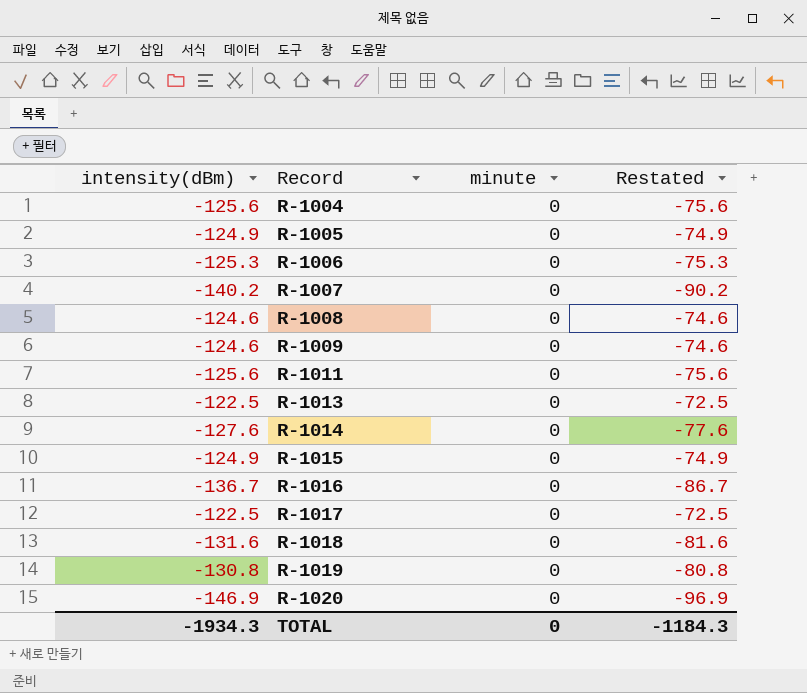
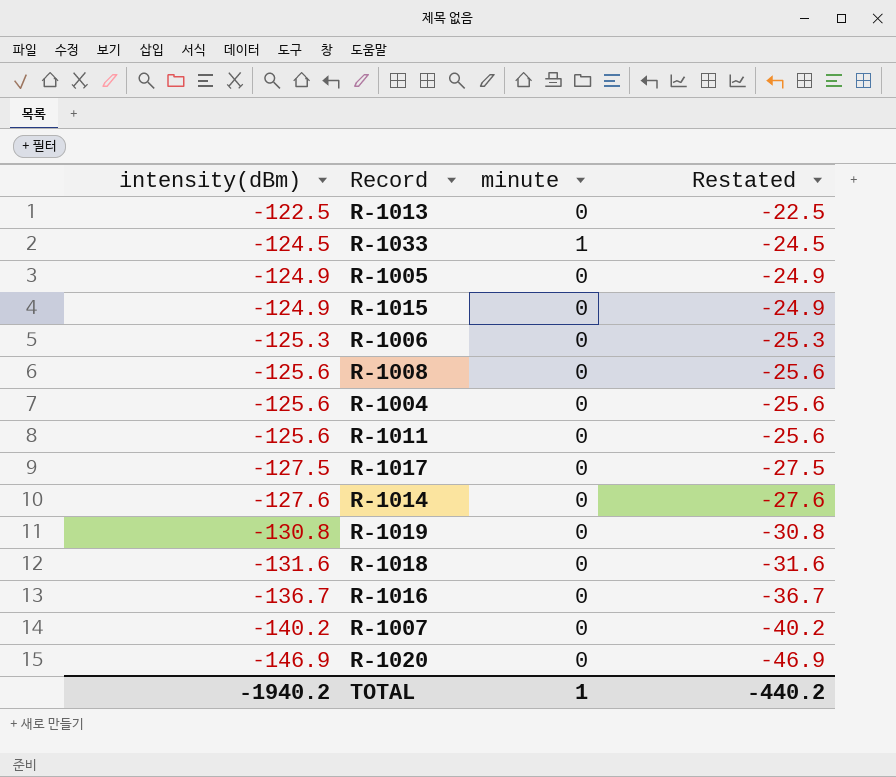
row order: Record ascending -> intensity(dBm) descending
column Restated | formula: [intensity(dBm)] + 50 -> [intensity(dBm)] + 100
row R-1009: -124.6 | 0 | -74.6 -> none
row R-1033: none -> -124.5 | 1 | -24.5
R-1008 | intensity(dBm): -124.6 -> -125.6
R-1017 | intensity(dBm): -122.5 -> -127.5
TOTAL | intensity(dBm): -1934.3 -> -1940.2
TOTAL | minute: 0 -> 1
TOTAL | Restated: -1184.3 -> -440.2

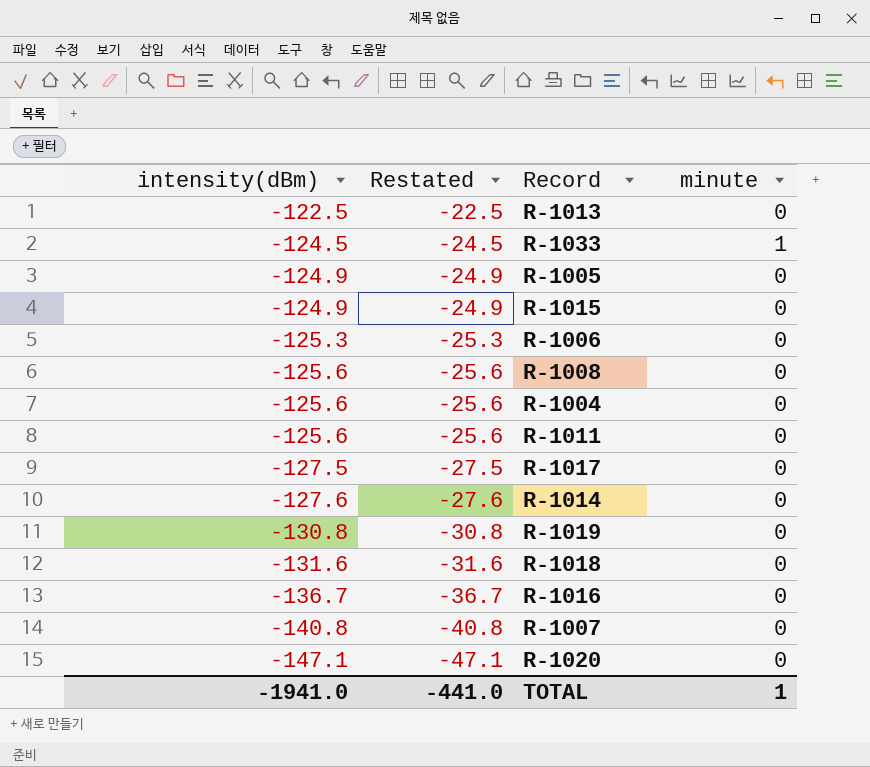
column Restated | position: 4 -> 2
R-1007 | intensity(dBm): -140.2 -> -140.8
R-1007 | Restated: -40.2 -> -40.8
R-1020 | intensity(dBm): -146.9 -> -147.1
R-1020 | Restated: -46.9 -> -47.1
TOTAL | intensity(dBm): -1940.2 -> -1941.0
TOTAL | Restated: -440.2 -> -441.0

